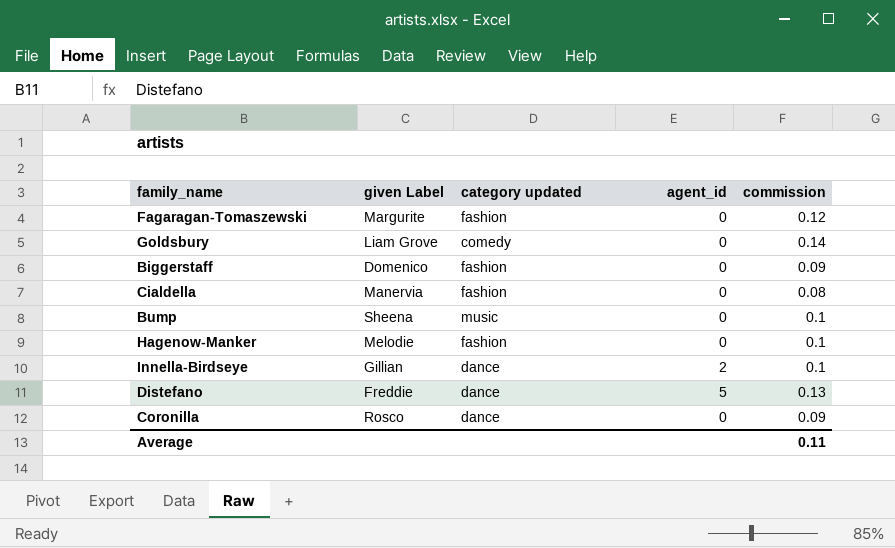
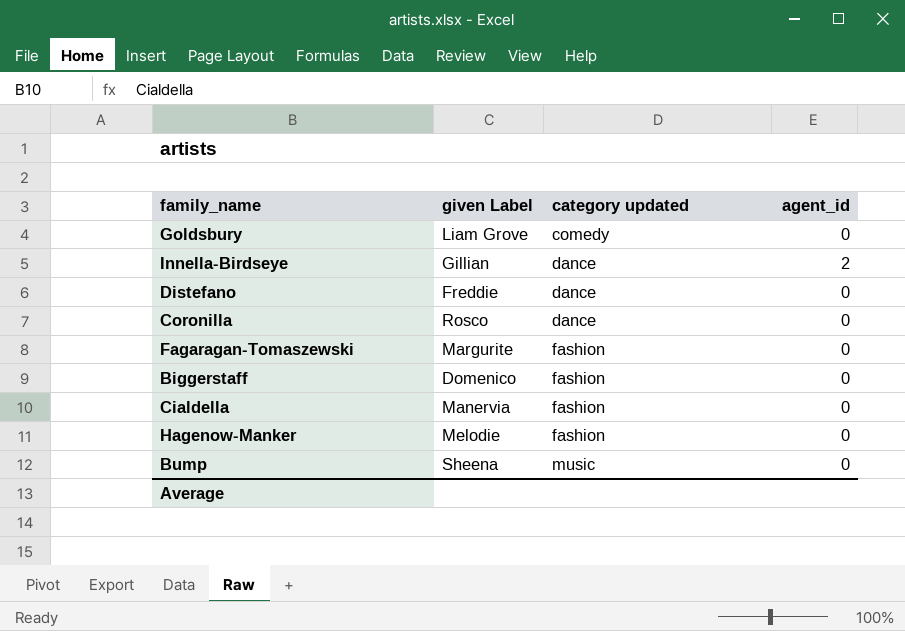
row order: none -> category updated ascending
column commission | position: 5 -> none
Distefano | agent_id: 5 -> 0

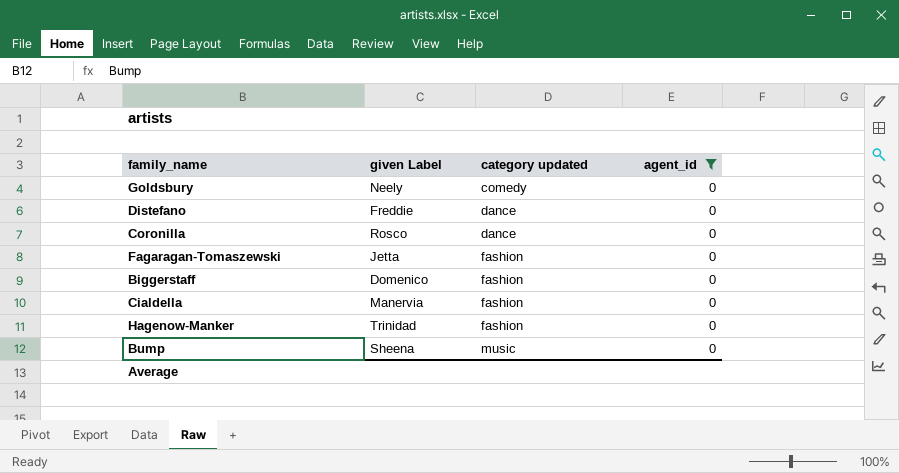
filter: none -> agent_id = 0
Goldsbury | given Label: Liam Grove -> Neely
Fagaragan-Tomaszewski | given Label: Margurite -> Jetta
Hagenow-Manker | given Label: Melodie -> Trinidad

